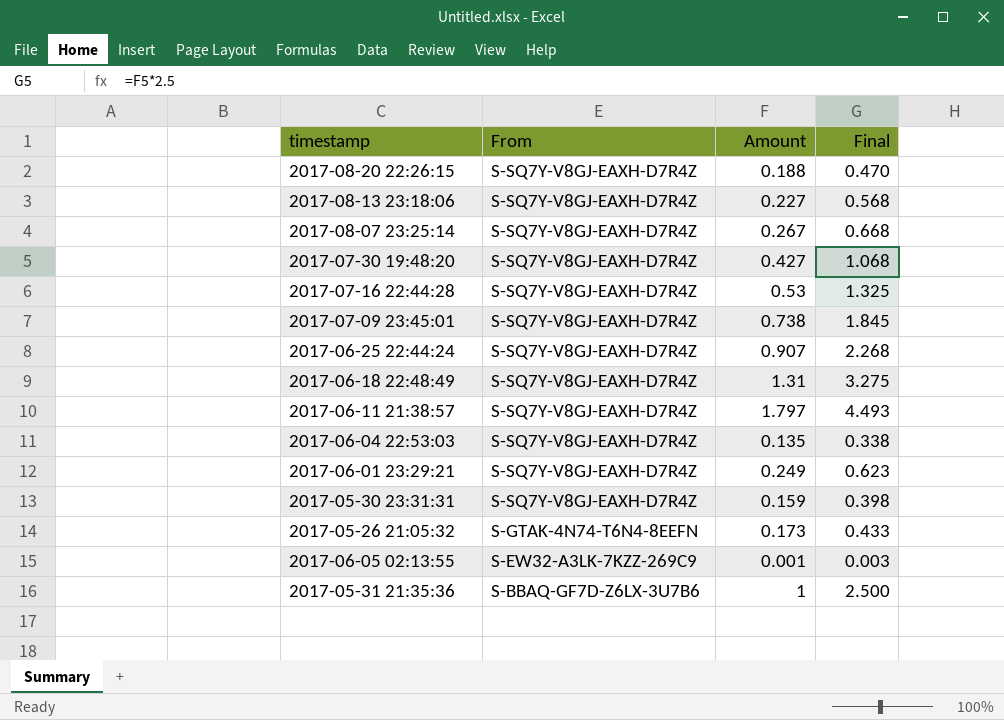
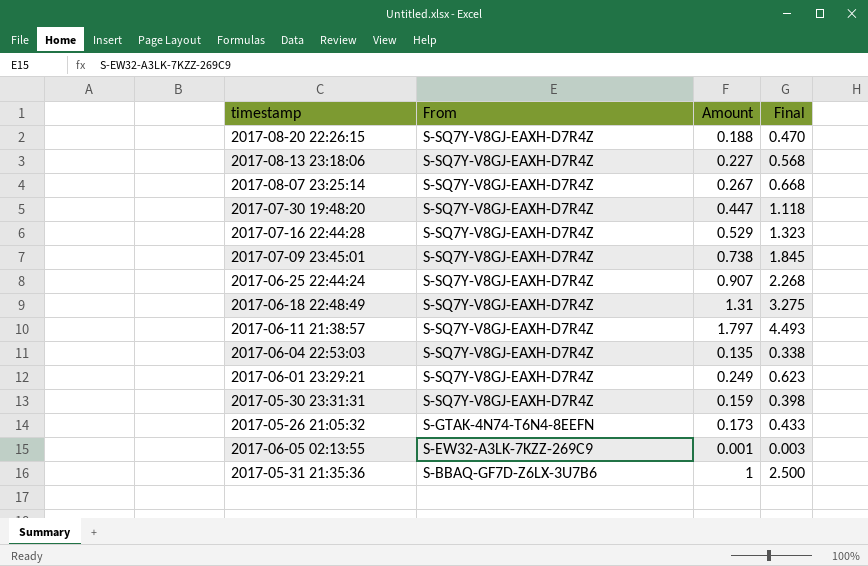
2017-07-30 19:48:20 | Amount: 0.427 -> 0.447
2017-07-30 19:48:20 | Final: 1.068 -> 1.118
2017-07-16 22:44:28 | Amount: 0.53 -> 0.529
2017-07-16 22:44:28 | Final: 1.325 -> 1.323

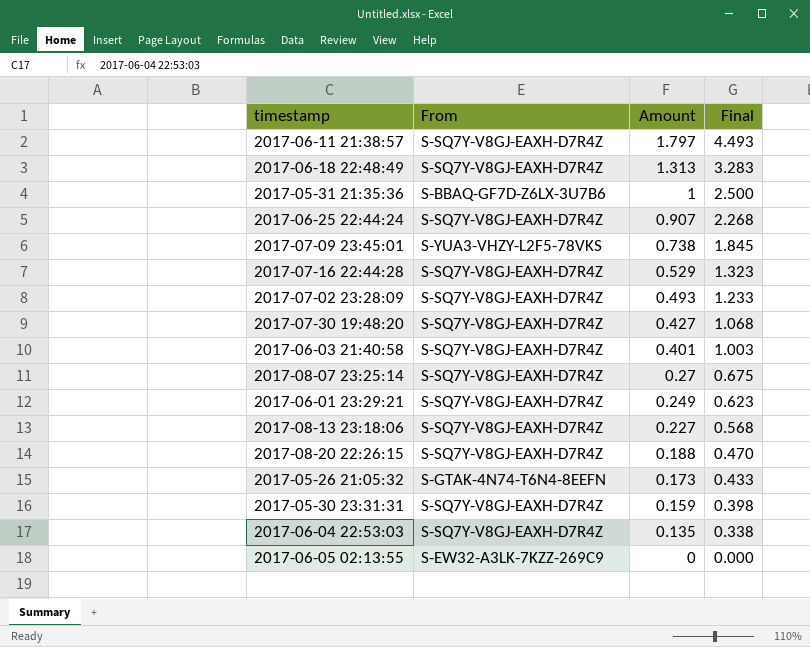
row order: From descending -> Amount descending
2017-06-18 22:48:49 | Amount: 1.31 -> 1.313
2017-06-18 22:48:49 | Final: 3.275 -> 3.283
2017-07-09 23:45:01 | From: S-SQ7Y-V8GJ-EAXH-D7R4Z -> S-YUA3-VHZY-L2F5-78VKS
row 2017-07-02 23:28:09: none -> S-SQ7Y-V8GJ-EAXH-D7R4Z | 0.493 | 1.233
2017-07-30 19:48:20 | Amount: 0.447 -> 0.427
2017-07-30 19:48:20 | Final: 1.118 -> 1.068
row 2017-06-03 21:40:58: none -> S-SQ7Y-V8GJ-EAXH-D7R4Z | 0.401 | 1.003
2017-08-07 23:25:14 | Amount: 0.267 -> 0.27
2017-08-07 23:25:14 | Final: 0.668 -> 0.675
2017-06-05 02:13:55 | Amount: 0.001 -> 0
2017-06-05 02:13:55 | Final: 0.003 -> 0.000

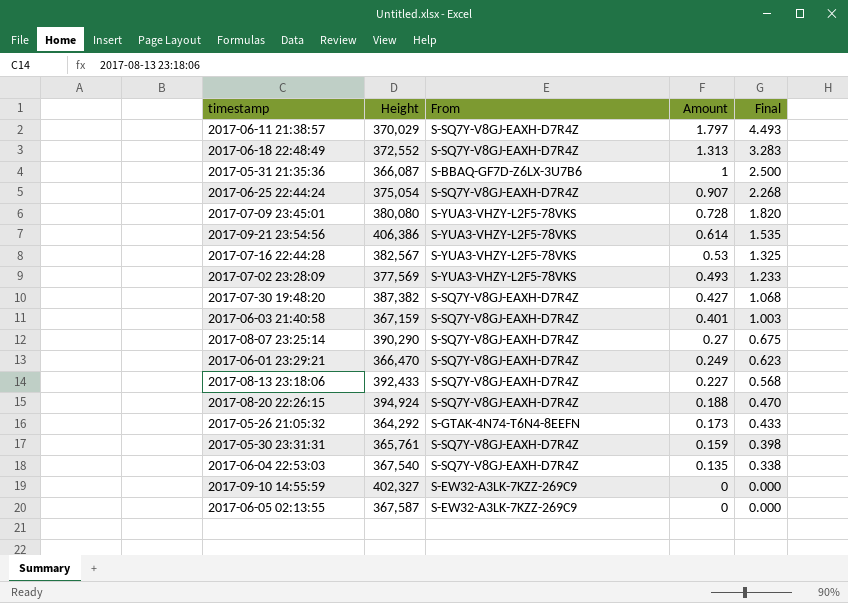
column Height | position: none -> 2
2017-07-09 23:45:01 | Amount: 0.738 -> 0.728
2017-07-09 23:45:01 | Final: 1.845 -> 1.820
row 2017-09-21 23:54:56: none -> 406,386 | S-YUA3-VHZY-L2F5-78VKS | 0.614 | 1.535
2017-07-16 22:44:28 | From: S-SQ7Y-V8GJ-EAXH-D7R4Z -> S-YUA3-VHZY-L2F5-78VKS
2017-07-16 22:44:28 | Amount: 0.529 -> 0.53
2017-07-16 22:44:28 | Final: 1.323 -> 1.325
2017-07-02 23:28:09 | From: S-SQ7Y-V8GJ-EAXH-D7R4Z -> S-YUA3-VHZY-L2F5-78VKS
row 2017-09-10 14:55:59: none -> 402,327 | S-EW32-A3LK-7KZZ-269C9 | 0 | 0.000

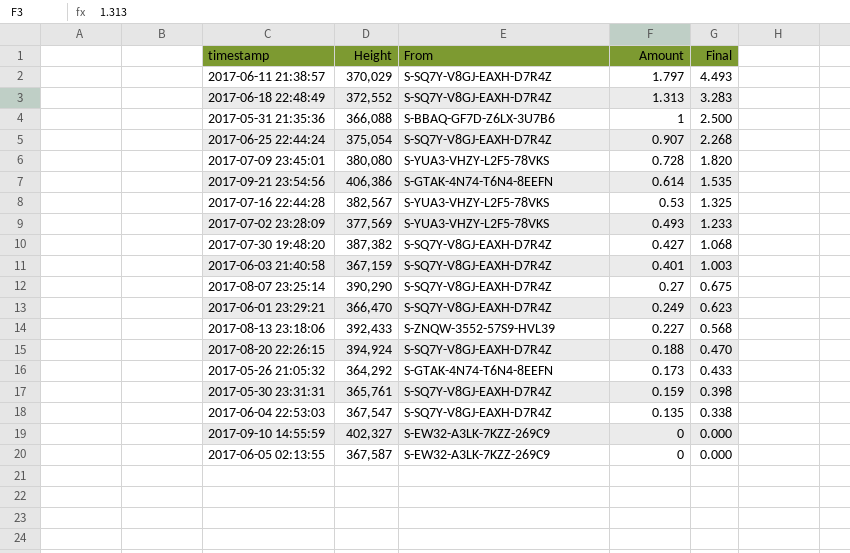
2017-05-31 21:35:36 | Height: 366,087 -> 366,088
2017-09-21 23:54:56 | From: S-YUA3-VHZY-L2F5-78VKS -> S-GTAK-4N74-T6N4-8EEFN
2017-08-13 23:18:06 | From: S-SQ7Y-V8GJ-EAXH-D7R4Z -> S-ZNQW-3552-57S9-HVL39
2017-06-04 22:53:03 | Height: 367,540 -> 367,547

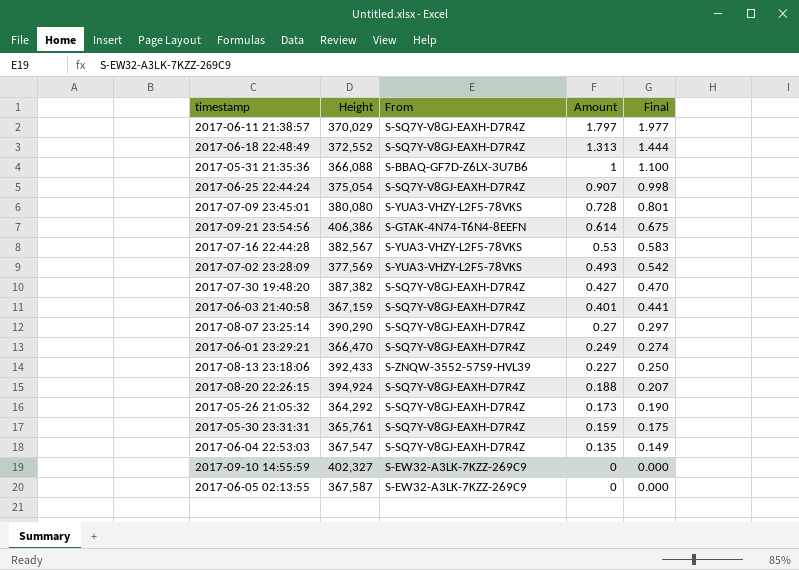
column Final | formula: [Amount] * 2.5 -> [Amount] * 1.1
2017-05-26 21:05:32 | From: S-GTAK-4N74-T6N4-8EEFN -> S-SQ7Y-V8GJ-EAXH-D7R4Z

